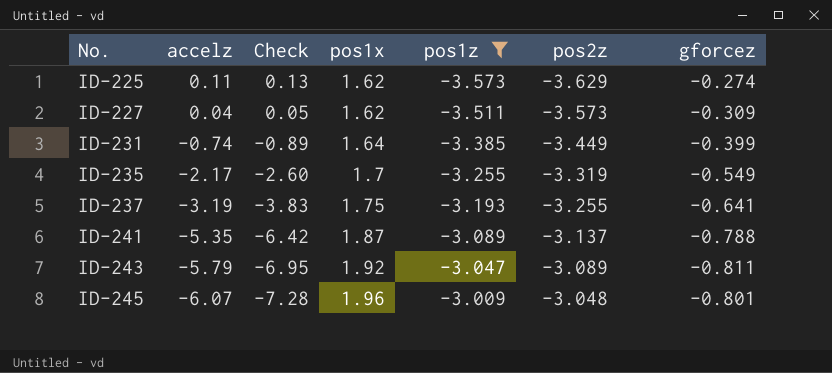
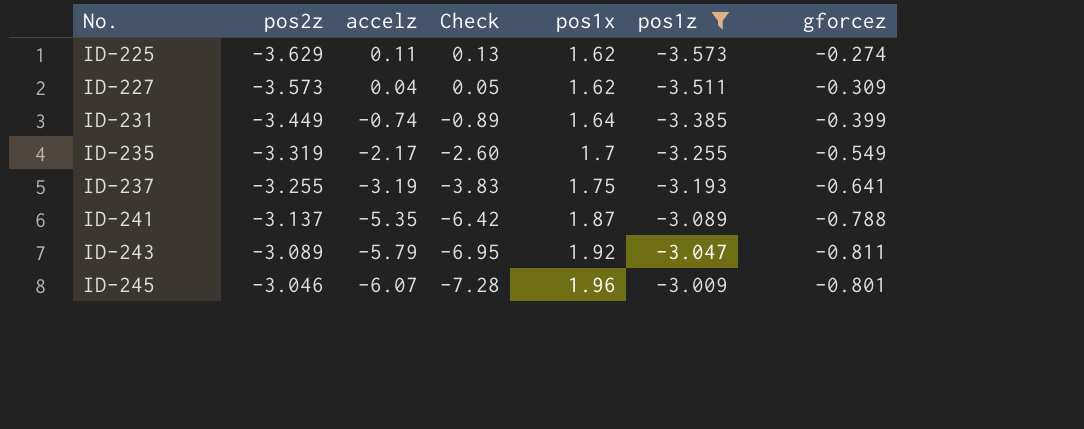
column pos2z | position: 6 -> 2
ID-245 | pos2z: -3.048 -> -3.046

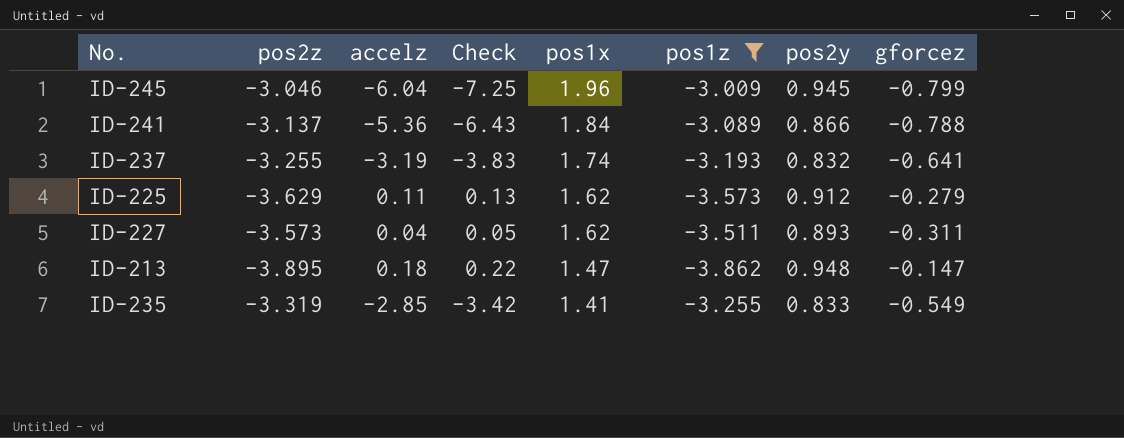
row order: No. ascending -> pos1x descending
column pos2y | position: none -> 7
row ID-231: -3.449 | -0.74 | -0.89 | 1.64 | -3.385 | -0.399 -> none
row ID-243: -3.089 | -5.79 | -6.95 | 1.92 | -3.047 | -0.811 -> none
ID-245 | accelz: -6.07 -> -6.04
ID-245 | Check: -7.28 -> -7.25
ID-245 | gforcez: -0.801 -> -0.799
ID-241 | accelz: -5.35 -> -5.36
ID-241 | Check: -6.42 -> -6.43
ID-241 | pos1x: 1.87 -> 1.84
ID-237 | pos1x: 1.75 -> 1.74
ID-225 | gforcez: -0.274 -> -0.279
ID-227 | gforcez: -0.309 -> -0.311
row ID-213: none -> -3.895 | 0.18 | 0.22 | 1.47 | -3.862 | 0.948 | -0.147
ID-235 | accelz: -2.17 -> -2.85
ID-235 | Check: -2.60 -> -3.42
ID-235 | pos1x: 1.7 -> 1.41

